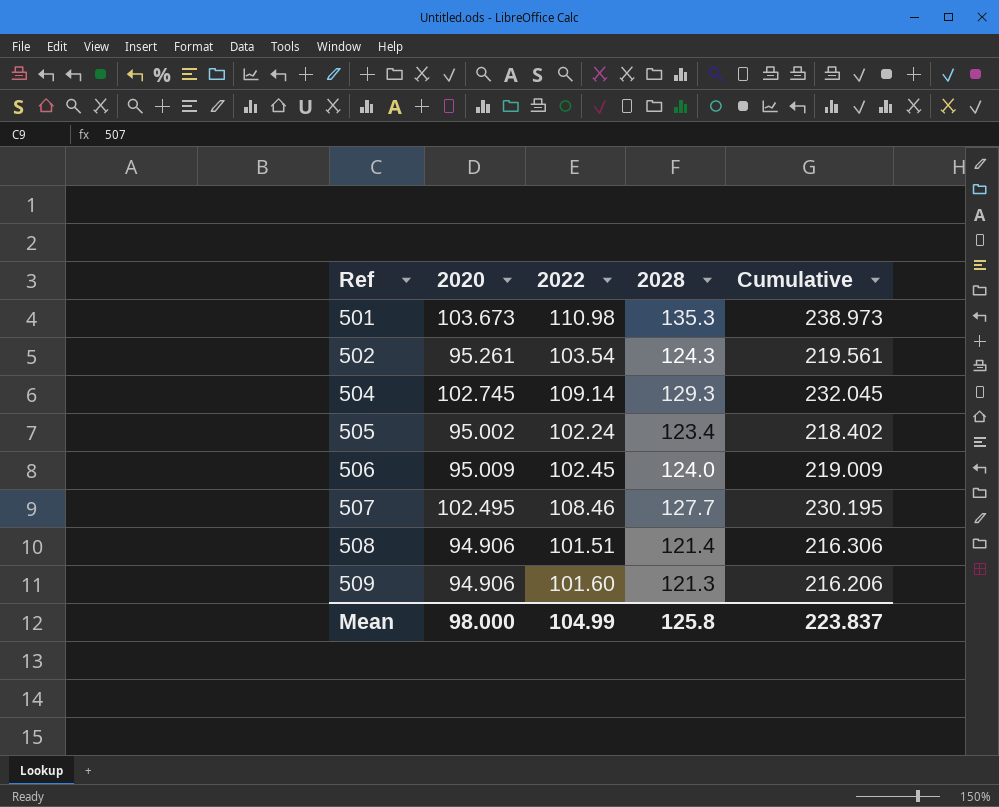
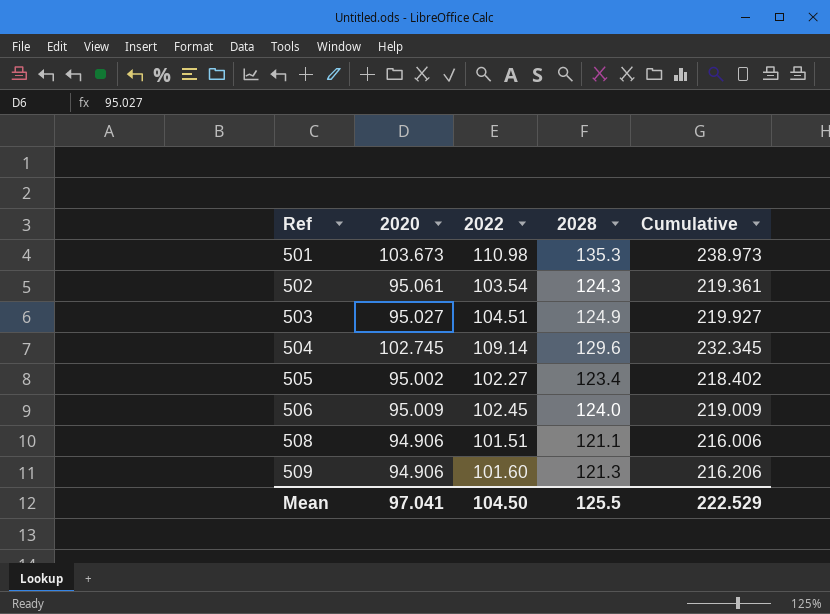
row 507: 102.495 | 108.46 | 127.7 | 230.195 -> none
502 | 2020: 95.261 -> 95.061
502 | Cumulative: 219.561 -> 219.361
row 503: none -> 95.027 | 104.51 | 124.9 | 219.927
504 | 2028: 129.3 -> 129.6
504 | Cumulative: 232.045 -> 232.345
505 | 2022: 102.24 -> 102.27
508 | 2028: 121.4 -> 121.1
508 | Cumulative: 216.306 -> 216.006
Mean | 2020: 98.000 -> 97.041
Mean | 2022: 104.99 -> 104.50
Mean | 2028: 125.8 -> 125.5
Mean | Cumulative: 223.837 -> 222.529

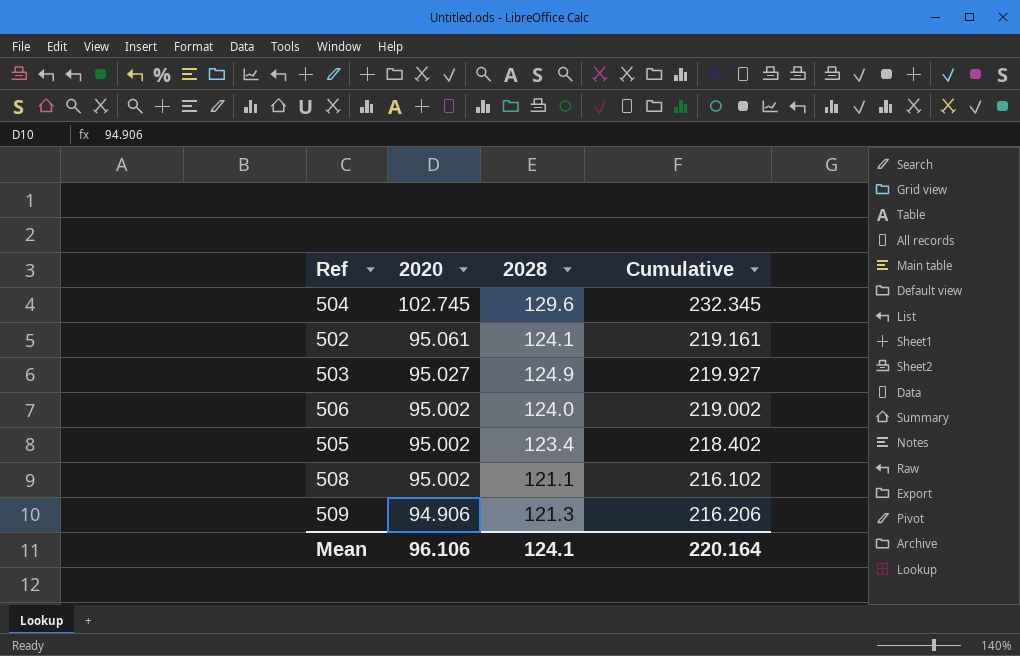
row order: Ref ascending -> 2020 descending
column 2022 | position: 3 -> none
row 501: 103.673 | 110.98 | 135.3 | 238.973 -> none
502 | 2028: 124.3 -> 124.1
502 | Cumulative: 219.361 -> 219.161
506 | 2020: 95.009 -> 95.002
506 | Cumulative: 219.009 -> 219.002
508 | 2020: 94.906 -> 95.002
508 | Cumulative: 216.006 -> 216.102
Mean | 2020: 97.041 -> 96.106
Mean | 2028: 125.5 -> 124.1
Mean | Cumulative: 222.529 -> 220.164

